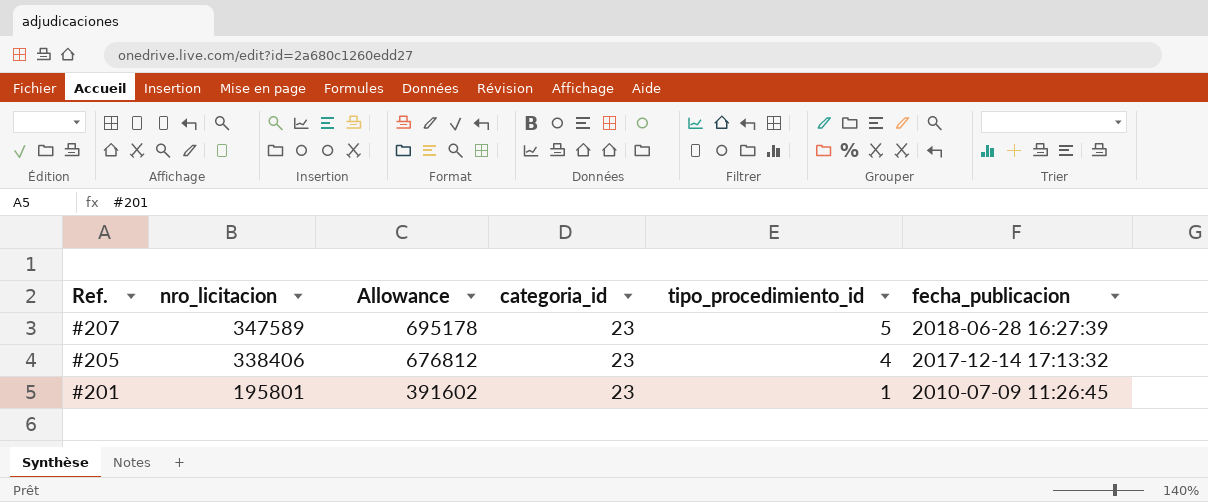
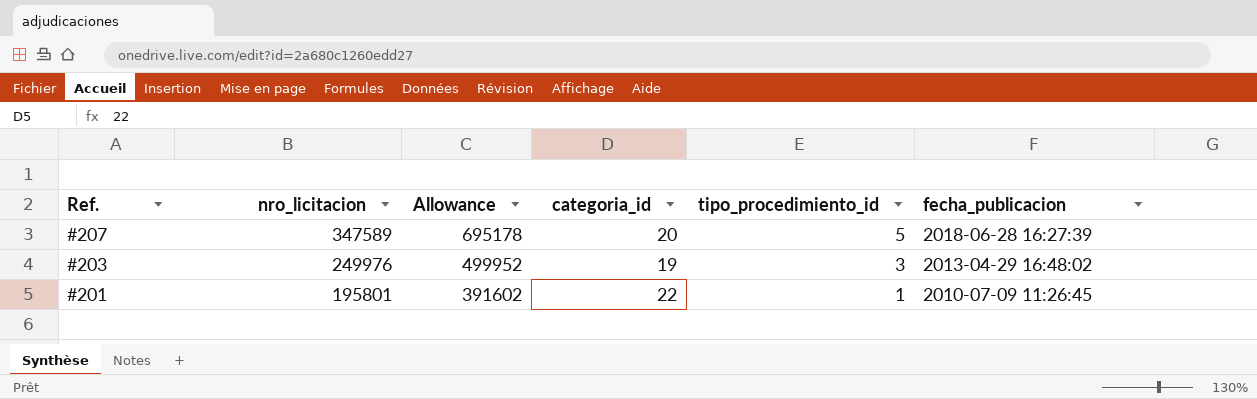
row #205: 338406 | 676812 | 23 | 4 | 2017-12-14 17:13:32 -> none
#207 | categoria_id: 23 -> 20
row #203: none -> 249976 | 499952 | 19 | 3 | 2013-04-29 16:48:02
#201 | categoria_id: 23 -> 22

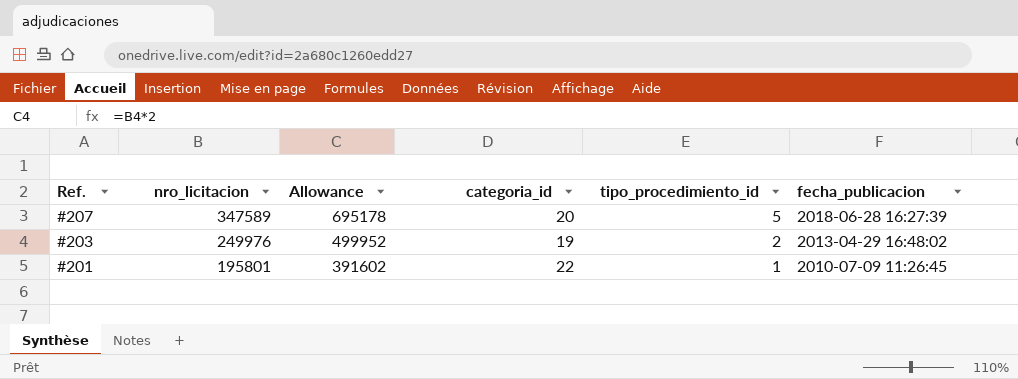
#203 | tipo_procedimiento_id: 3 -> 2

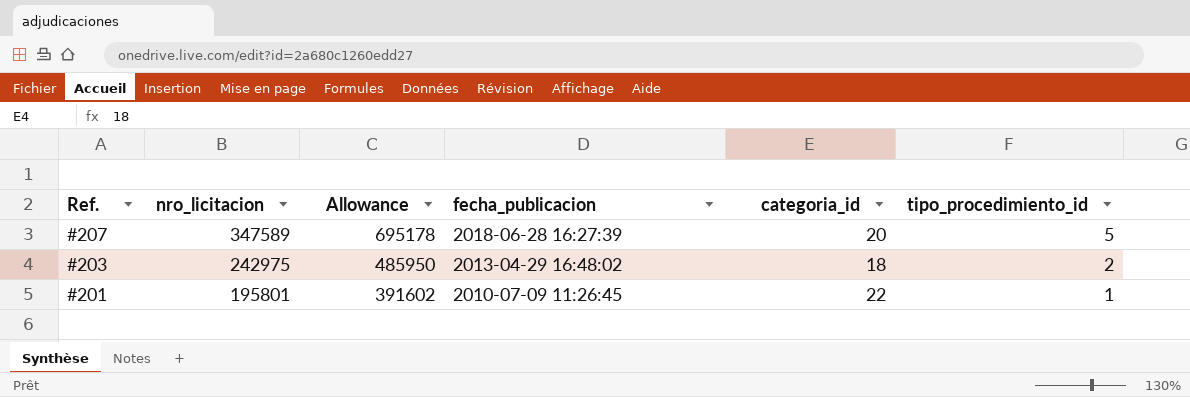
column fecha_publicacion | position: 6 -> 4
#203 | nro_licitacion: 249976 -> 242975
#203 | Allowance: 499952 -> 485950
#203 | categoria_id: 19 -> 18

